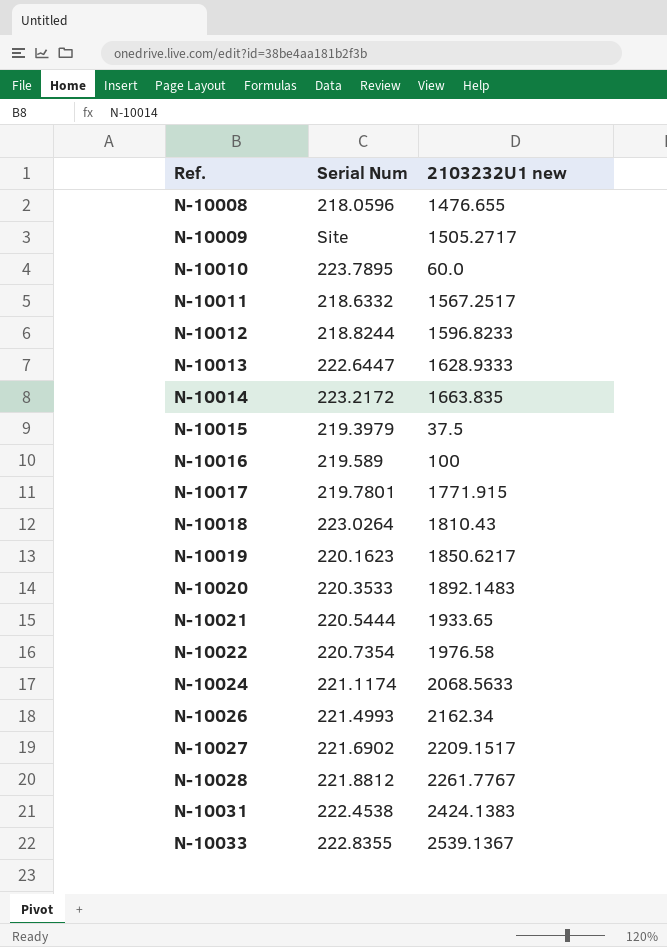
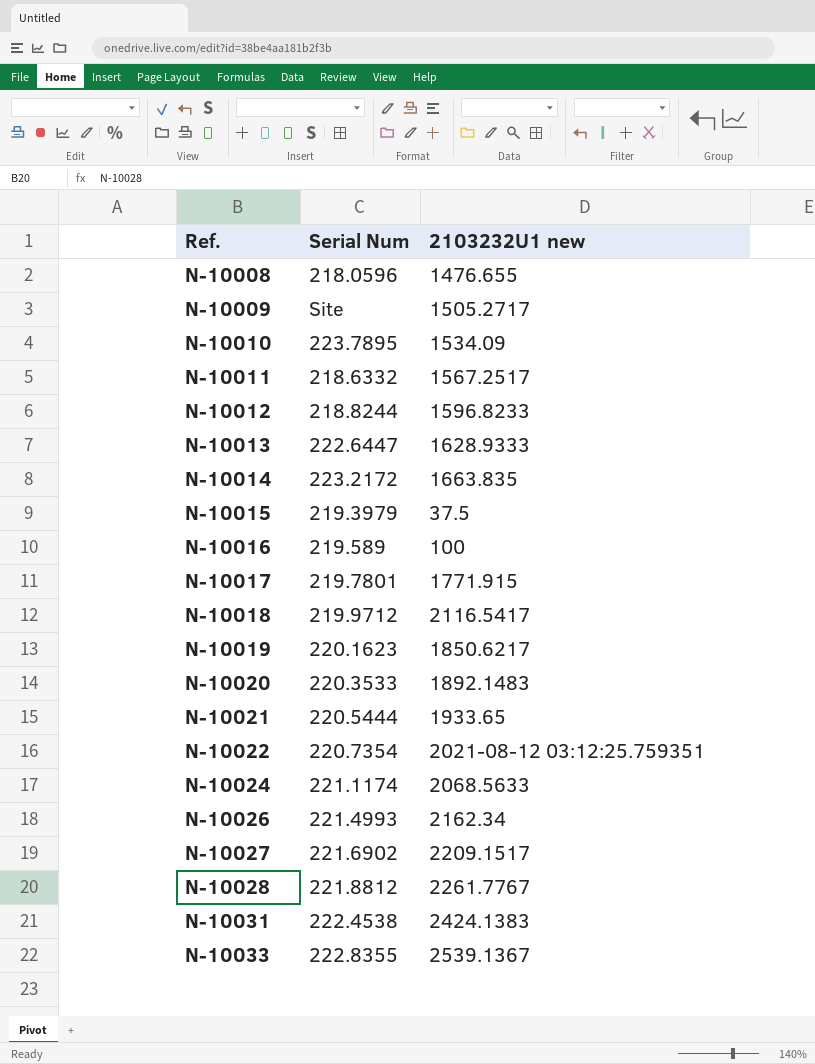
N-10010 | 2103232U1 new: 60.0 -> 1534.09
N-10018 | Serial Num: 223.0264 -> 219.9712
N-10018 | 2103232U1 new: 1810.43 -> 2116.5417
N-10022 | 2103232U1 new: 1976.58 -> 2021-08-12 03:12:25.759351

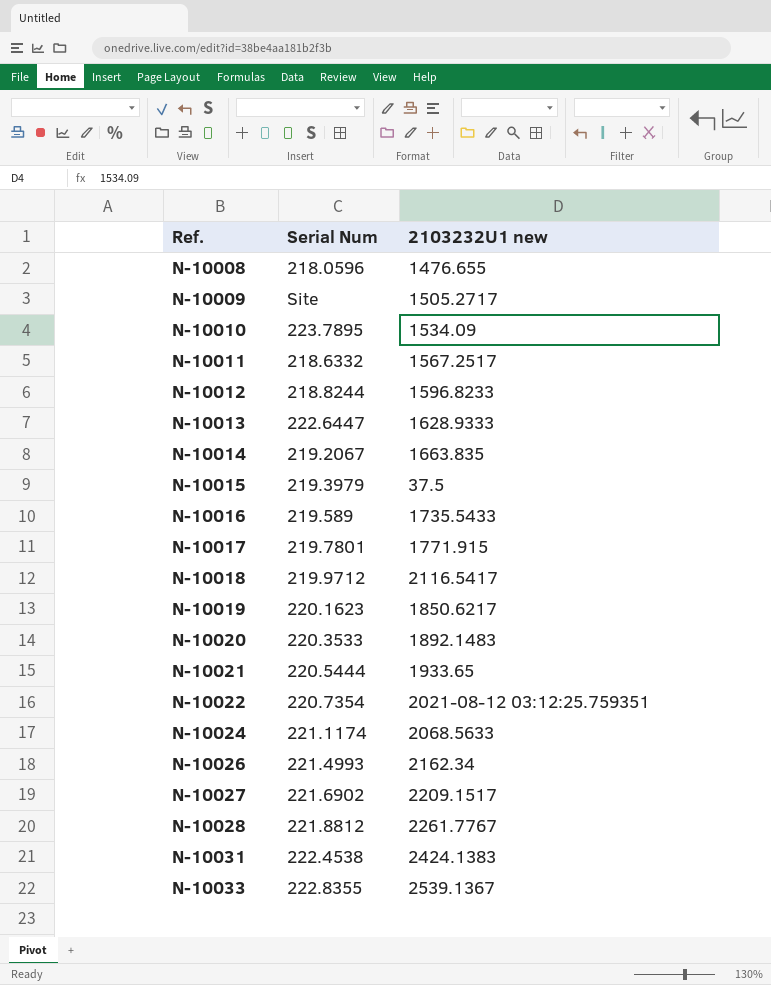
N-10014 | Serial Num: 223.2172 -> 219.2067
N-10016 | 2103232U1 new: 100 -> 1735.5433

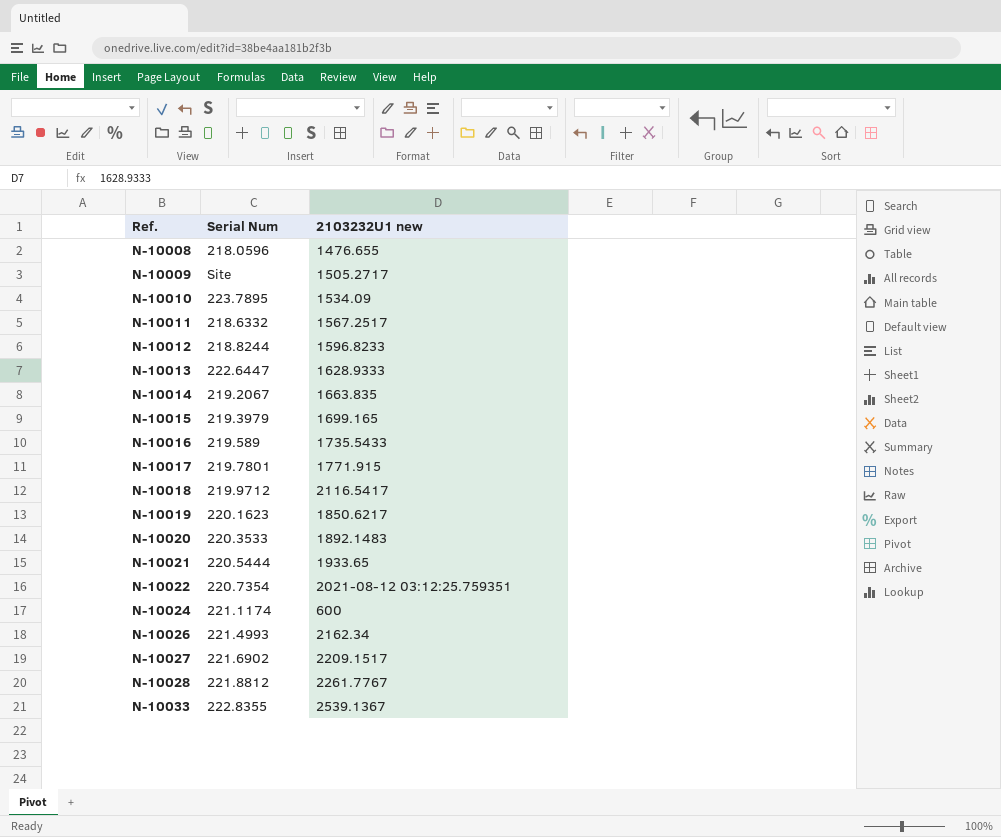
row N-10031: 222.4538 | 2424.1383 -> none
N-10015 | 2103232U1 new: 37.5 -> 1699.165
N-10024 | 2103232U1 new: 2068.5633 -> 600

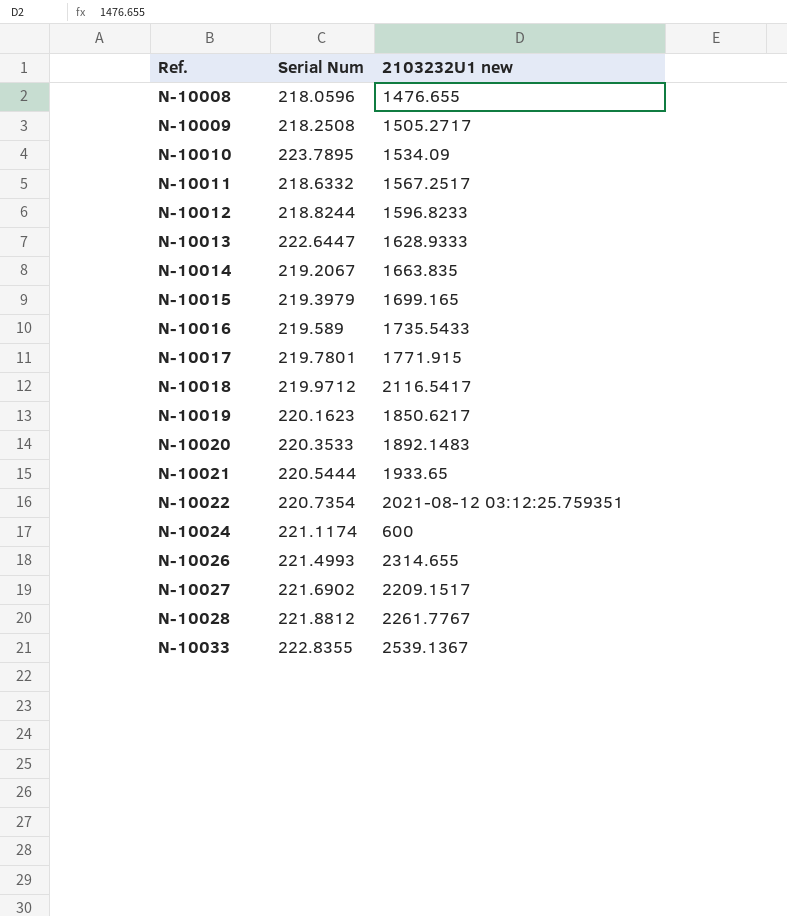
N-10009 | Serial Num: Site -> 218.2508
N-10026 | 2103232U1 new: 2162.34 -> 2314.655

